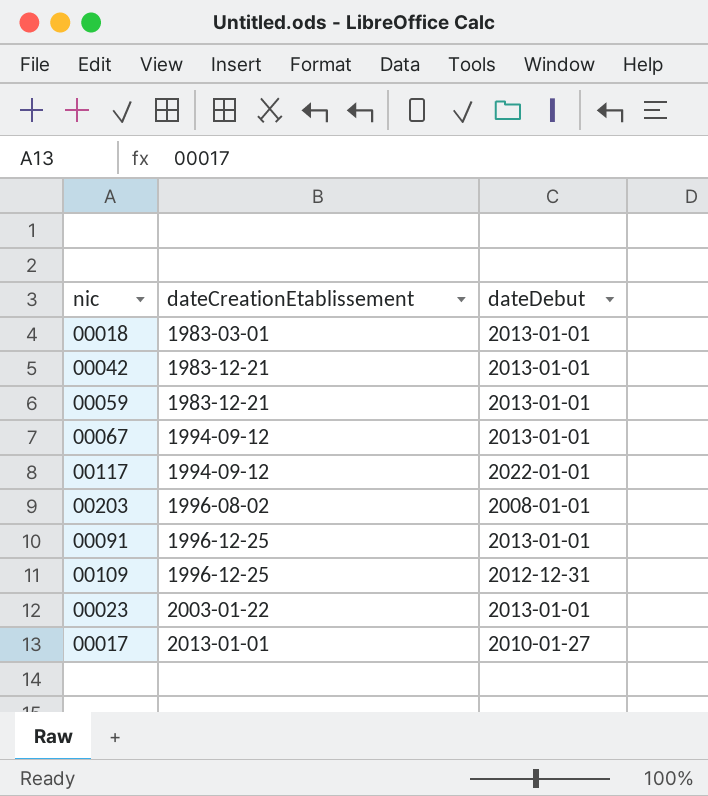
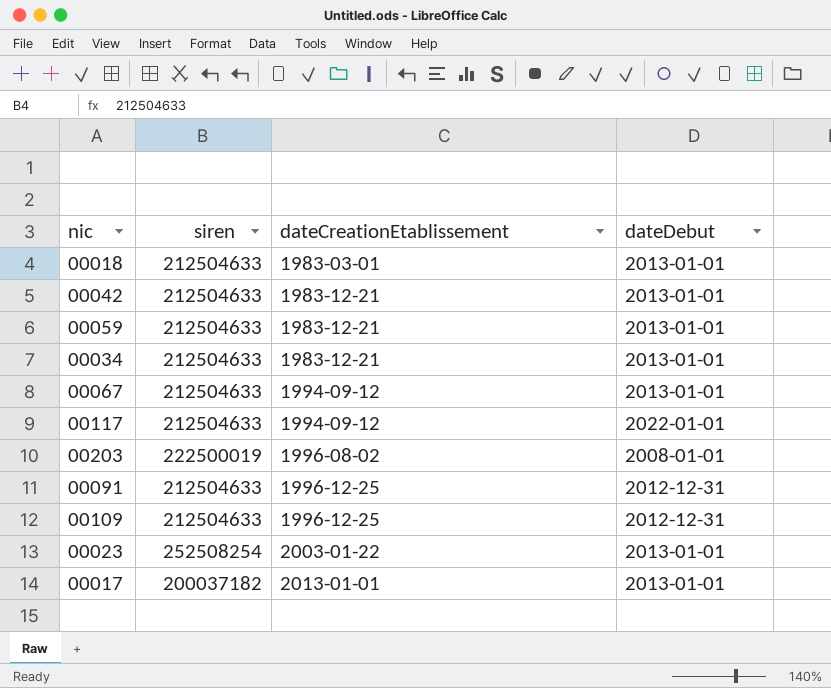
column siren | position: none -> 2
row 00034: none -> 212504633 | 1983-12-21 | 2013-01-01
00091 | dateDebut: 2013-01-01 -> 2012-12-31
00017 | dateDebut: 2010-01-27 -> 2013-01-01

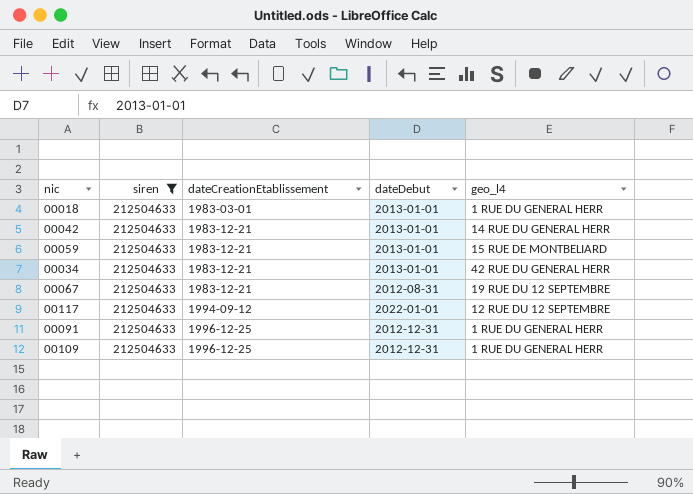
filter: none -> siren = 212504633
column geo_l4 | position: none -> 5
00067 | dateCreationEtablissement: 1994-09-12 -> 1983-12-21
00067 | dateDebut: 2013-01-01 -> 2012-08-31

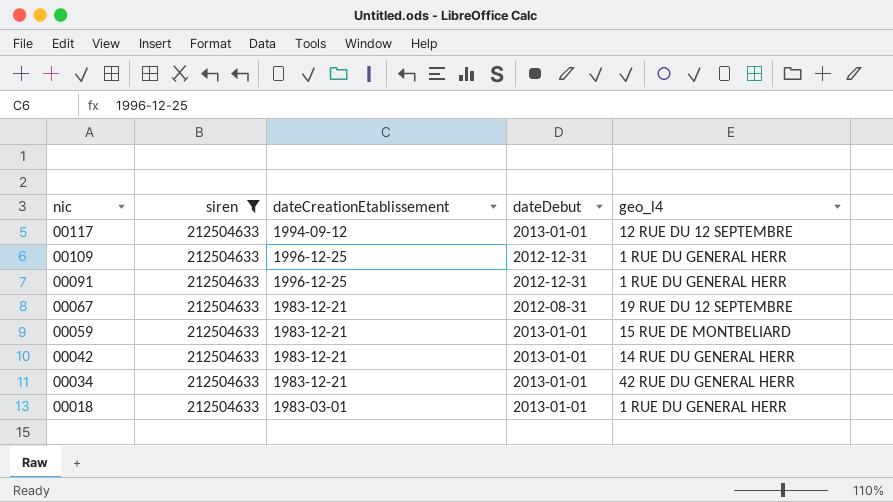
row order: dateCreationEtablissement ascending -> nic descending
00117 | dateDebut: 2022-01-01 -> 2013-01-01

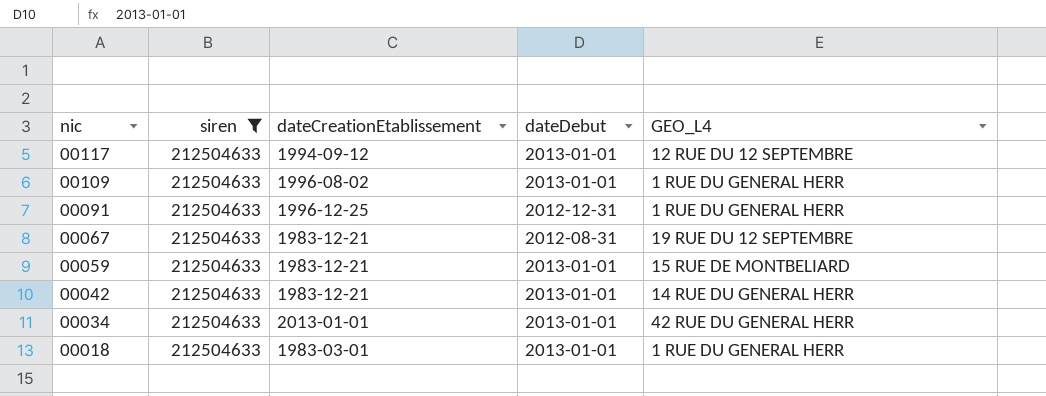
column name: geo_l4 -> GEO_L4
00109 | dateCreationEtablissement: 1996-12-25 -> 1996-08-02
00109 | dateDebut: 2012-12-31 -> 2013-01-01
00034 | dateCreationEtablissement: 1983-12-21 -> 2013-01-01

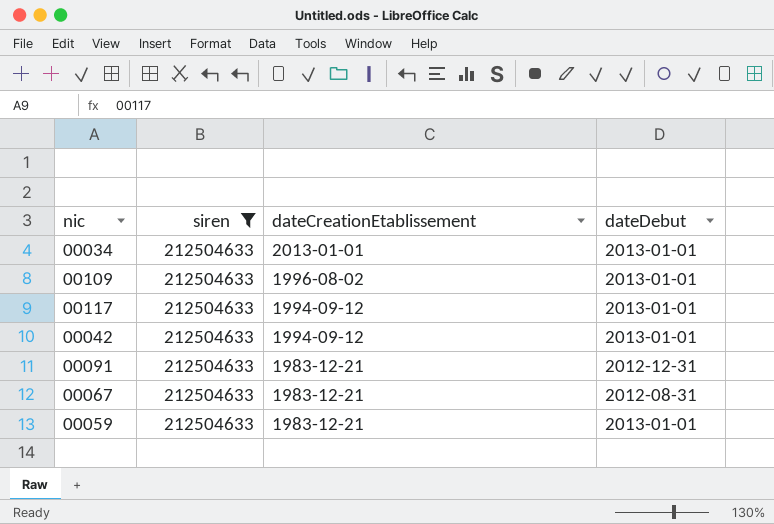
row order: nic descending -> dateCreationEtablissement descending
column GEO_L4 | position: 5 -> none
row 00018: 212504633 | 1983-03-01 | 2013-01-01 | 1 RUE DU GENERAL HERR -> none
00042 | dateCreationEtablissement: 1983-12-21 -> 1994-09-12
00091 | dateCreationEtablissement: 1996-12-25 -> 1983-12-21

